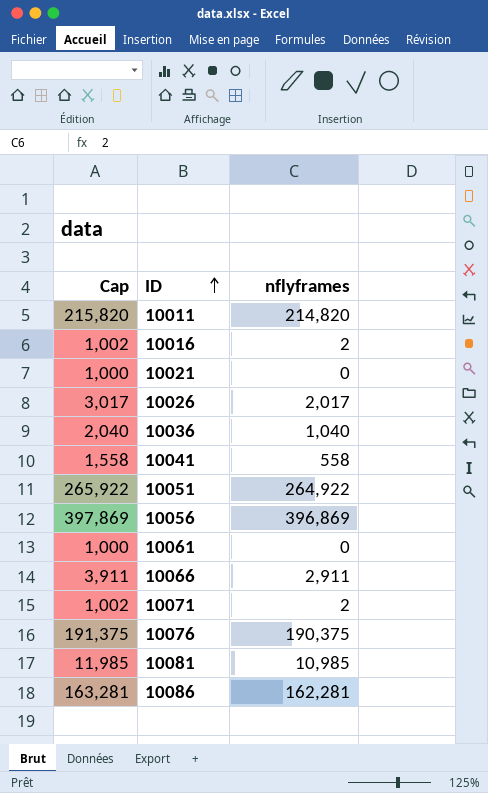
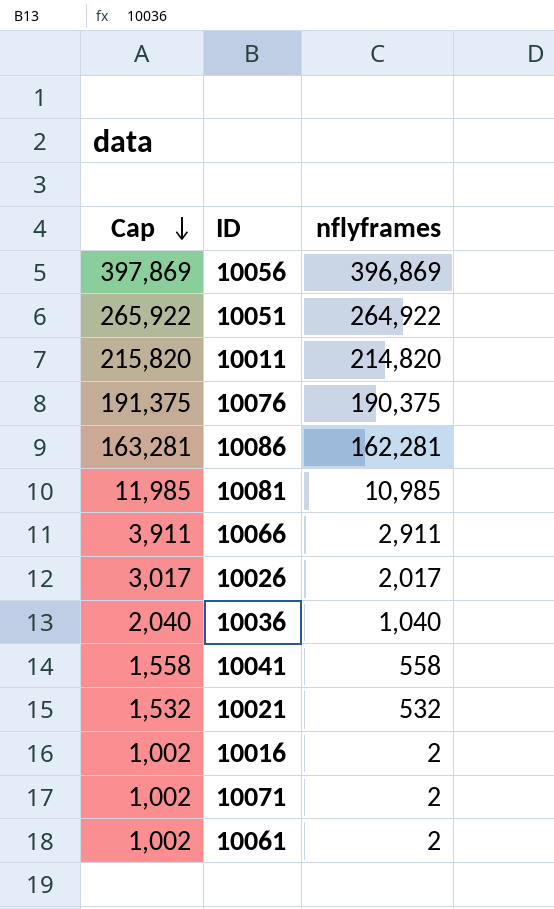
row order: ID ascending -> Cap descending
10021 | Cap: 1,000 -> 1,532
10021 | nflyframes: 0 -> 532
10061 | Cap: 1,000 -> 1,002
10061 | nflyframes: 0 -> 2

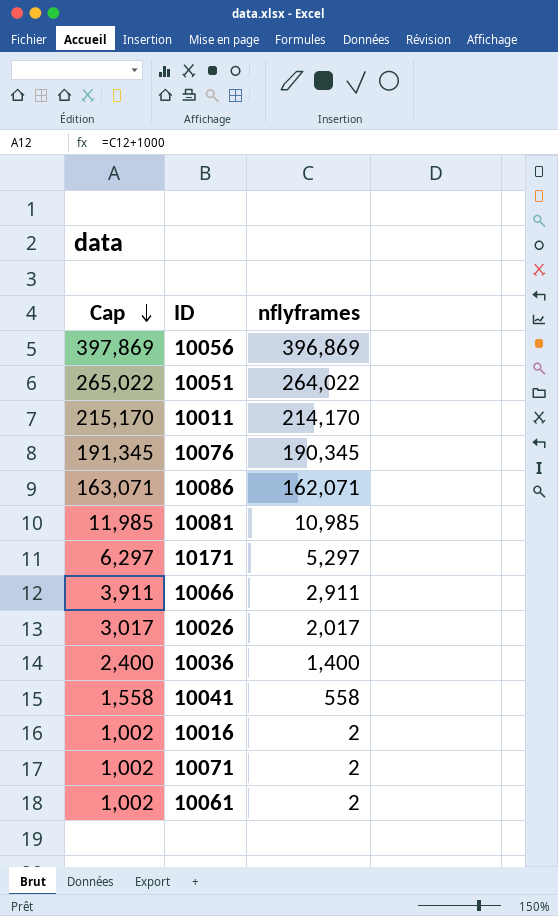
row 10021: 1,532 | 532 -> none
10051 | Cap: 265,922 -> 265,022
10051 | nflyframes: 264,922 -> 264,022
10011 | Cap: 215,820 -> 215,170
10011 | nflyframes: 214,820 -> 214,170
10076 | Cap: 191,375 -> 191,345
10076 | nflyframes: 190,375 -> 190,345
10086 | Cap: 163,281 -> 163,071
10086 | nflyframes: 162,281 -> 162,071
row 10171: none -> 6,297 | 5,297
10036 | Cap: 2,040 -> 2,400
10036 | nflyframes: 1,040 -> 1,400

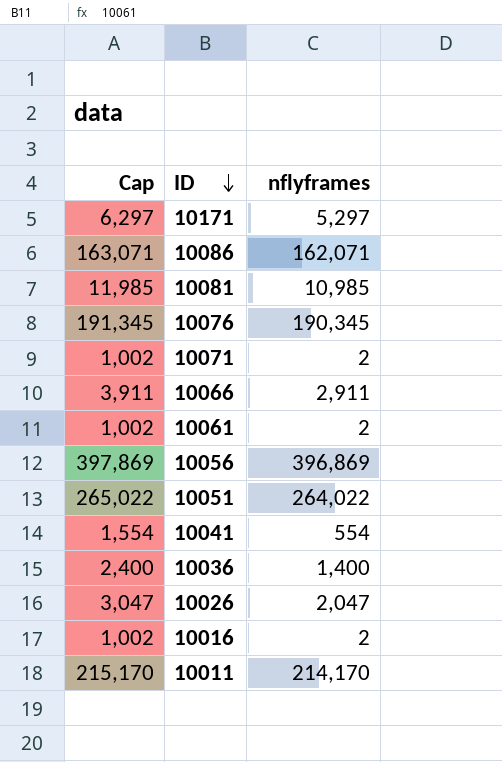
row order: Cap descending -> ID descending
10041 | Cap: 1,558 -> 1,554
10041 | nflyframes: 558 -> 554
10026 | Cap: 3,017 -> 3,047
10026 | nflyframes: 2,017 -> 2,047

